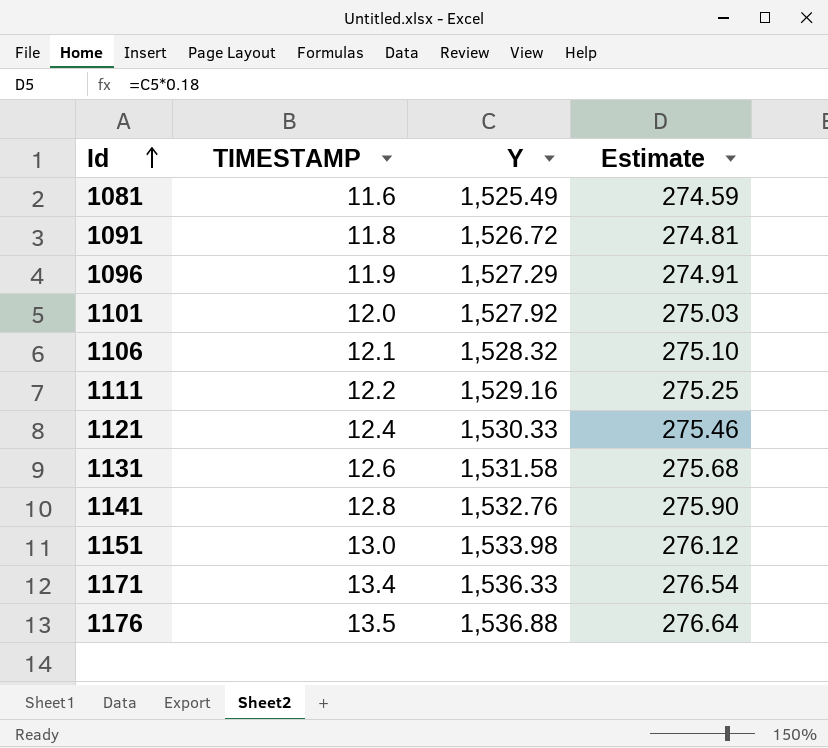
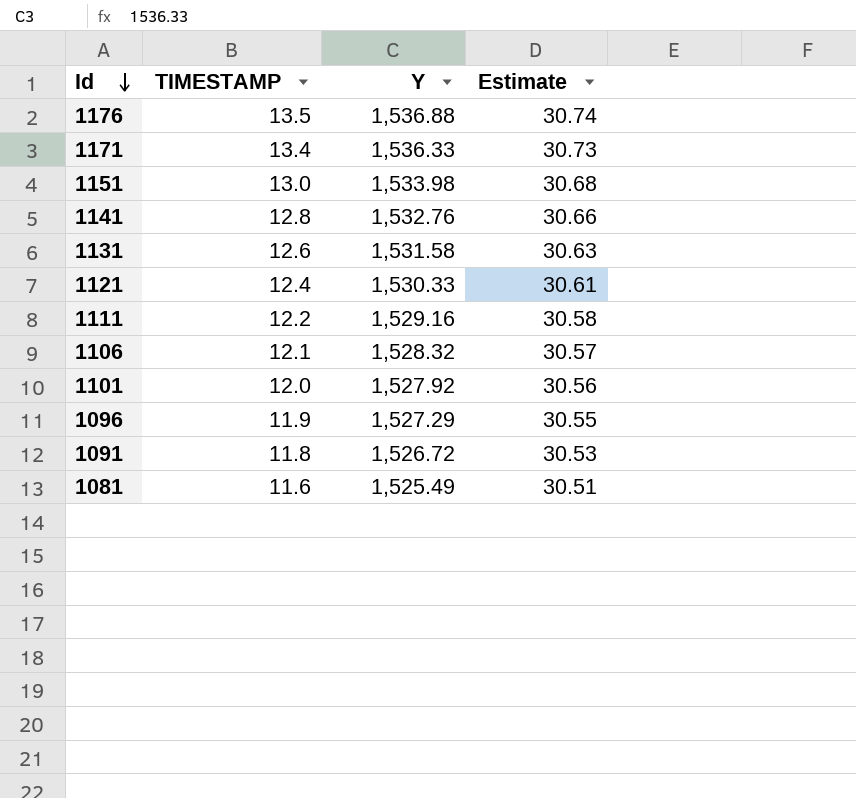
row order: Id ascending -> Id descending
column Estimate | formula: [Y] * 0.18 -> [Y] * 0.02

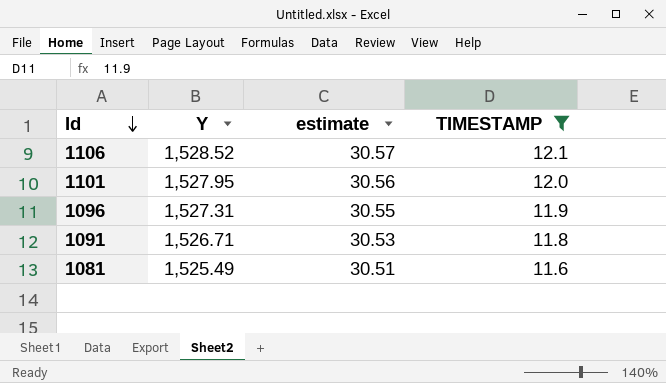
filter: none -> TIMESTAMP <= 12.1
column name: Estimate -> estimate
column TIMESTAMP | position: 2 -> 4
1106 | Y: 1,528.32 -> 1,528.52
1101 | Y: 1,527.92 -> 1,527.95
1096 | Y: 1,527.29 -> 1,527.31
1091 | Y: 1,526.72 -> 1,526.71

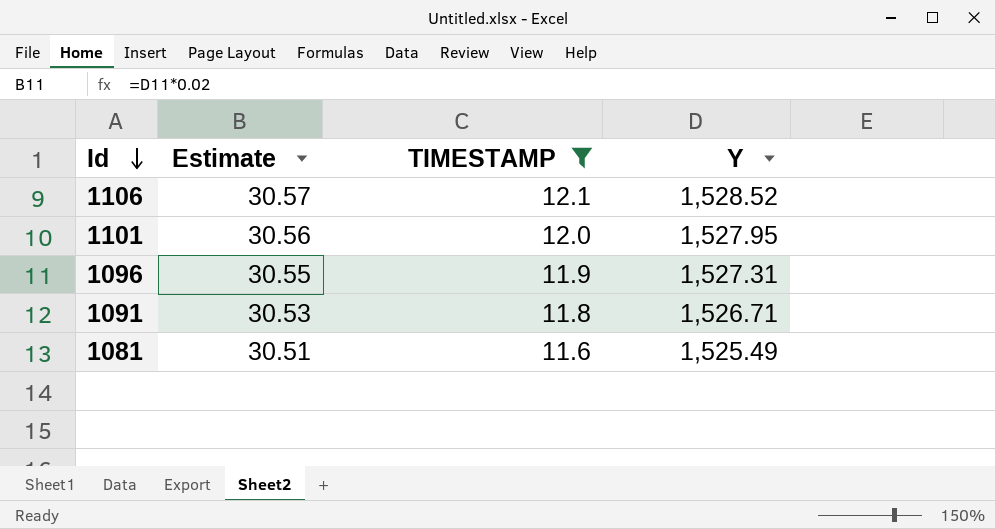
column name: estimate -> Estimate
column Y | position: 2 -> 4

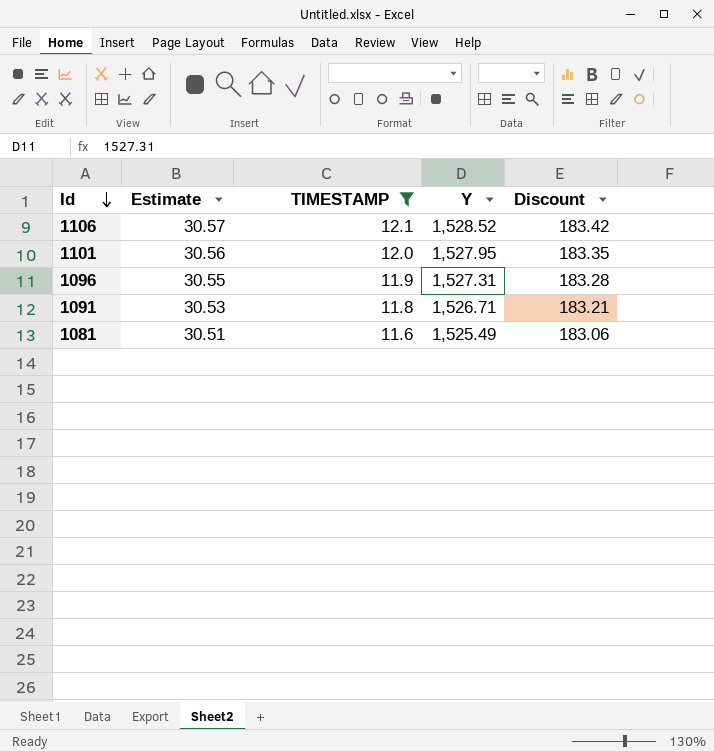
column Discount | formula: none -> [Y] * 0.12

